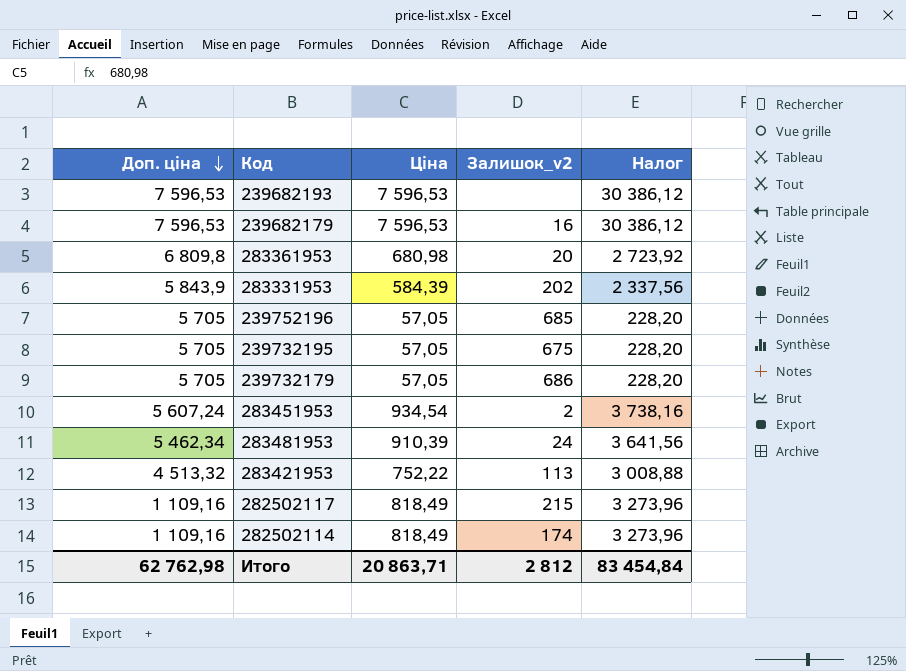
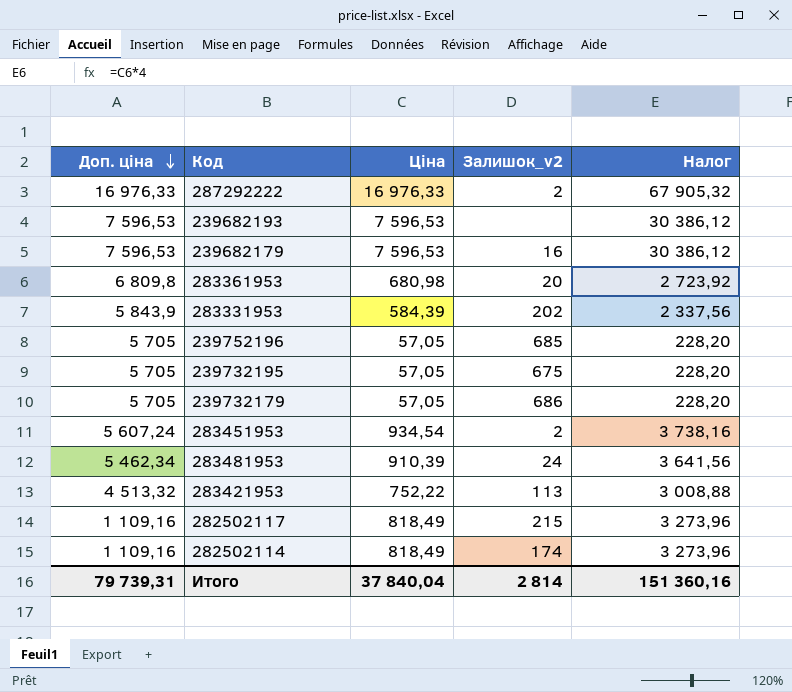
row 287292222: none -> 16 976,33 | 16 976,33 | 2 | 67 905,32
Итого | Доп. ціна: 62 762,98 -> 79 739,31
Итого | Ціна: 20 863,71 -> 37 840,04
Итого | Залишок_v2: 2 812 -> 2 814
Итого | Налог: 83 454,84 -> 151 360,16

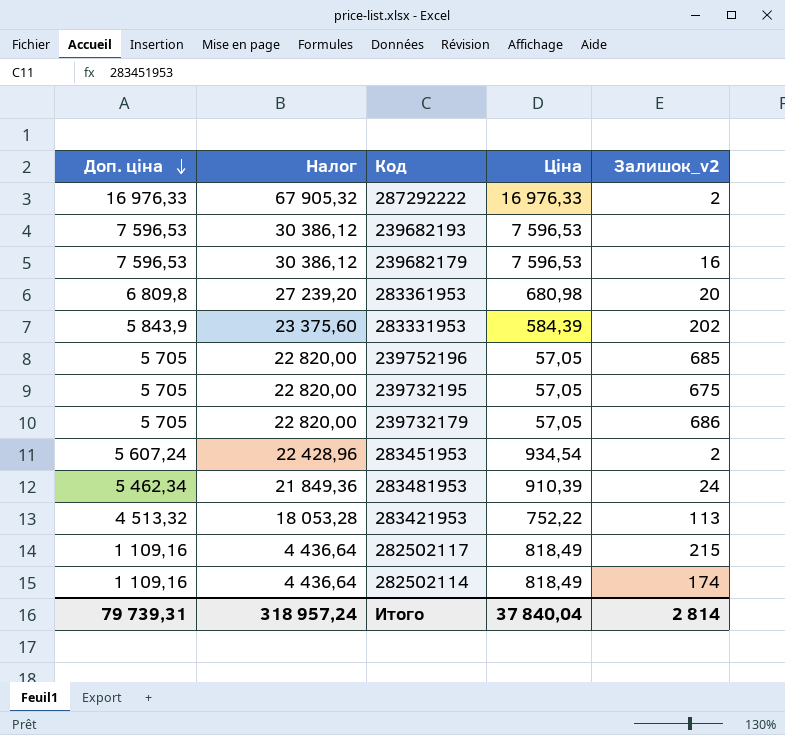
column Налог | formula: [Ціна] * 4 -> [Доп. ціна] * 4
column Налог | position: 5 -> 2
Итого | Налог: 151 360,16 -> 318 957,24

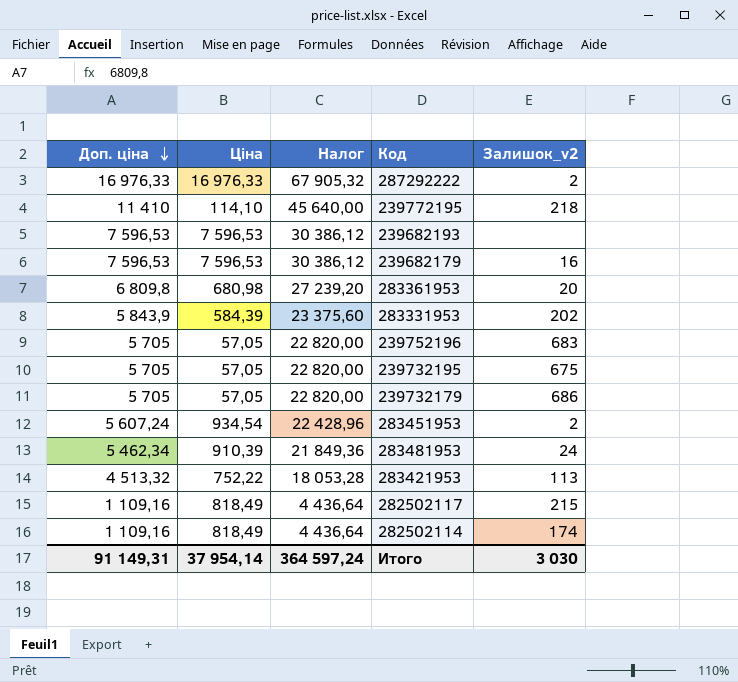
column Ціна | position: 4 -> 2
row 239772195: none -> 11 410 | 114,10 | 45 640,00 | 218
239752196 | Залишок_v2: 685 -> 683
Итого | Доп. ціна: 79 739,31 -> 91 149,31
Итого | Ціна: 37 840,04 -> 37 954,14
Итого | Налог: 318 957,24 -> 364 597,24
Итого | Залишок_v2: 2 814 -> 3 030

